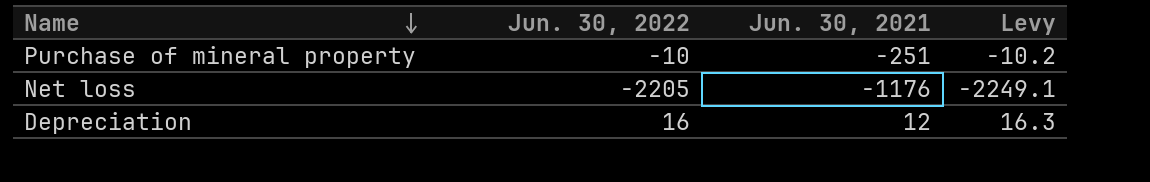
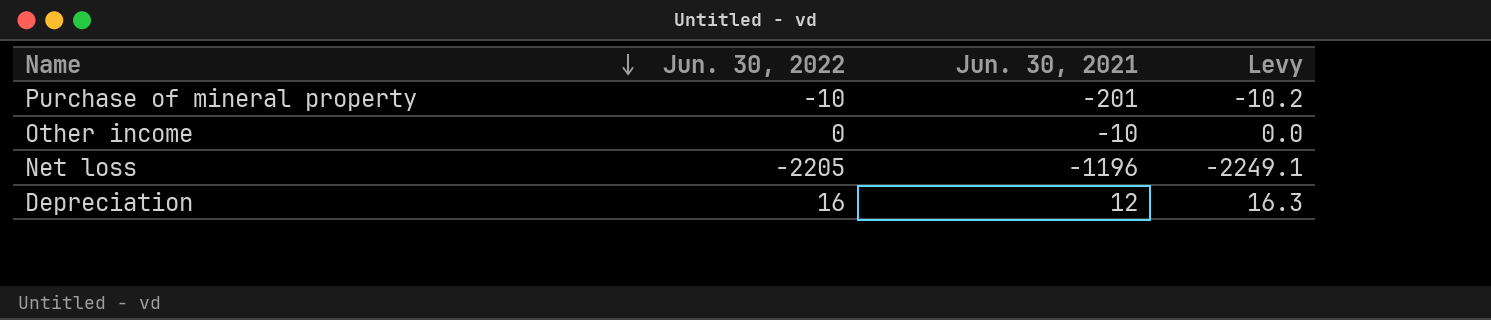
Purchase of mineral property | Jun. 30, 2021: -251 -> -201
row Other income: none -> 0 | -10 | 0.0
Net loss | Jun. 30, 2021: -1176 -> -1196

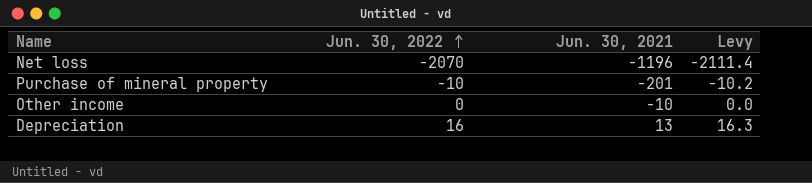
row order: Name descending -> Jun. 30, 2022 ascending
Net loss | Jun. 30, 2022: -2205 -> -2070
Net loss | Levy: -2249.1 -> -2111.4
Depreciation | Jun. 30, 2021: 12 -> 13

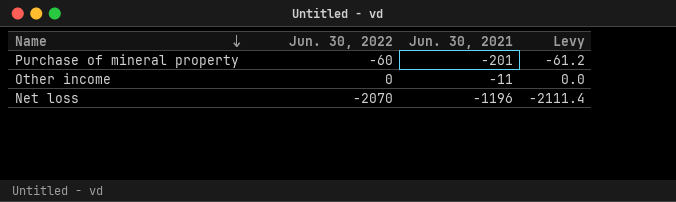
row order: Jun. 30, 2022 ascending -> Name descending
row Depreciation: 16 | 13 | 16.3 -> none
Purchase of mineral property | Jun. 30, 2022: -10 -> -60
Purchase of mineral property | Levy: -10.2 -> -61.2
Other income | Jun. 30, 2021: -10 -> -11

